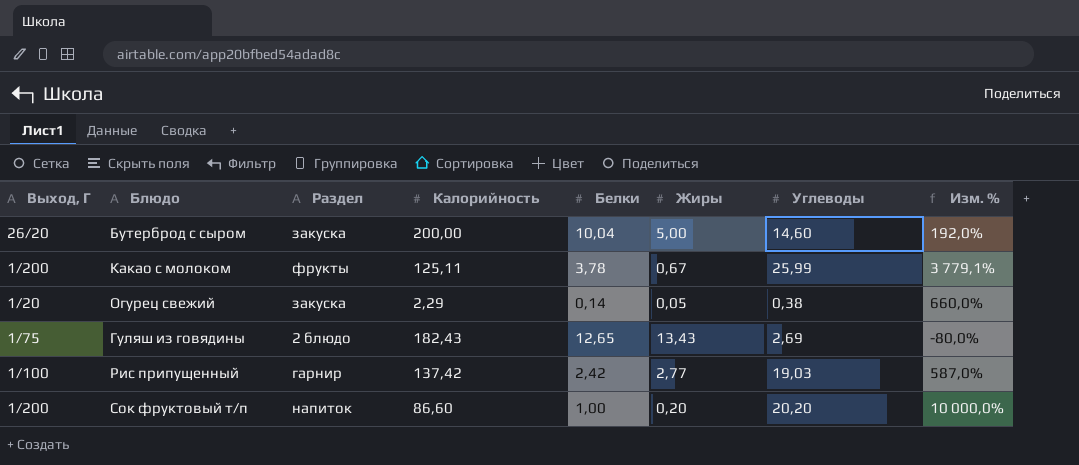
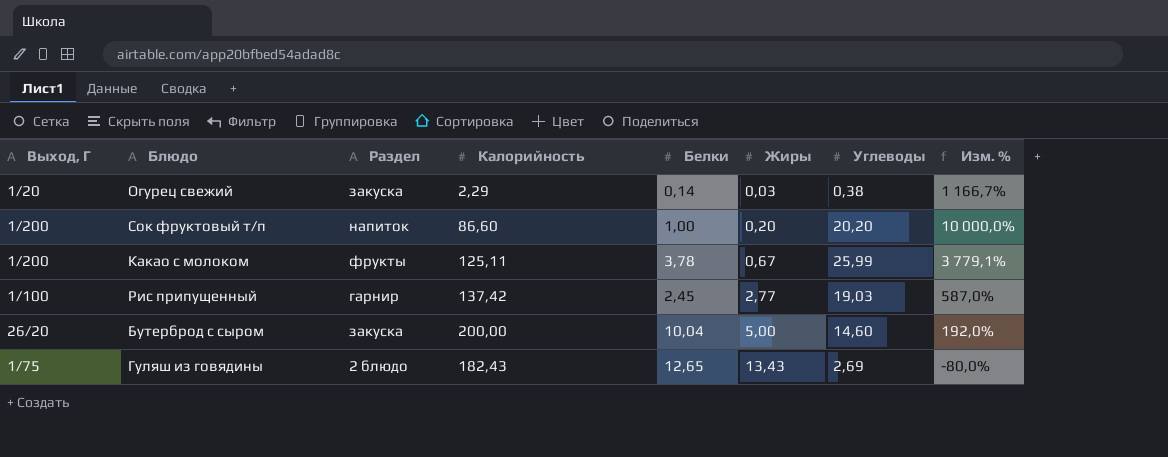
row order: none -> Жиры ascending
Огурец свежий | Жиры: 0,05 -> 0,03
Огурец свежий | Изм. %: 660,0% -> 1 166,7%
Рис припущенный | Белки: 2,42 -> 2,45

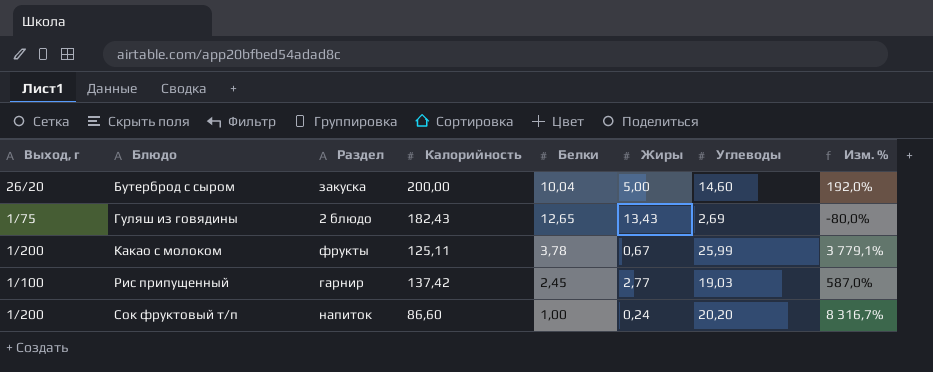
row order: Жиры ascending -> Блюдо ascending
column name: Выход, Г -> Выход, г
row Огурец свежий: 1/20 | закуска | 2,29 | 0,14 | 0,03 | 0,38 | 1 166,7% -> none
Сок фруктовый т/п | Жиры: 0,20 -> 0,24
Сок фруктовый т/п | Изм. %: 10 000,0% -> 8 316,7%

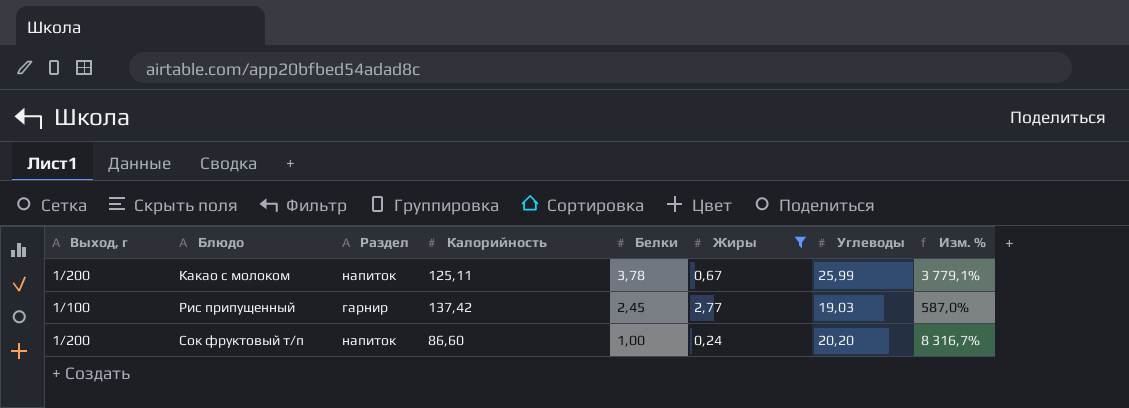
filter: none -> Жиры <= 2,77
Какао с молоком | Раздел: фрукты -> напиток

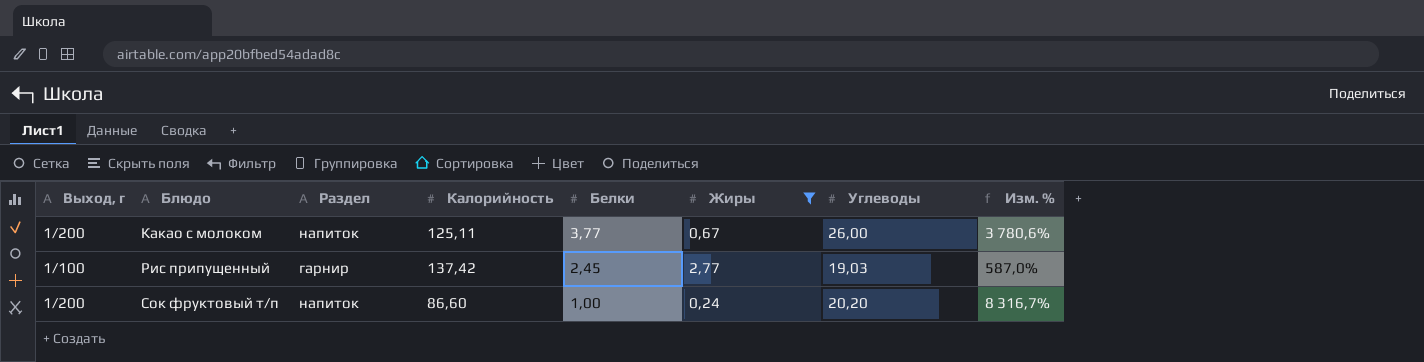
Какао с молоком | Белки: 3,78 -> 3,77
Какао с молоком | Углеводы: 25,99 -> 26,00
Какао с молоком | Изм. %: 3 779,1% -> 3 780,6%

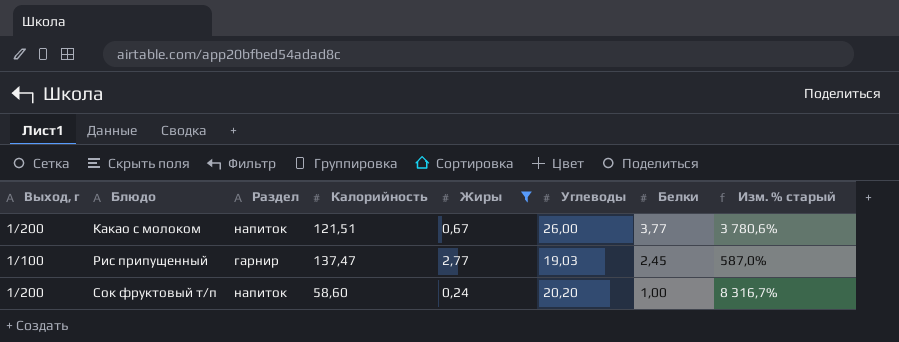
column Белки | position: 5 -> 7
column name: Изм. % -> Изм. % старый
Какао с молоком | Калорийность: 125,11 -> 121,51
Рис припущенный | Калорийность: 137,42 -> 137,47
Сок фруктовый т/п | Калорийность: 86,60 -> 58,60

